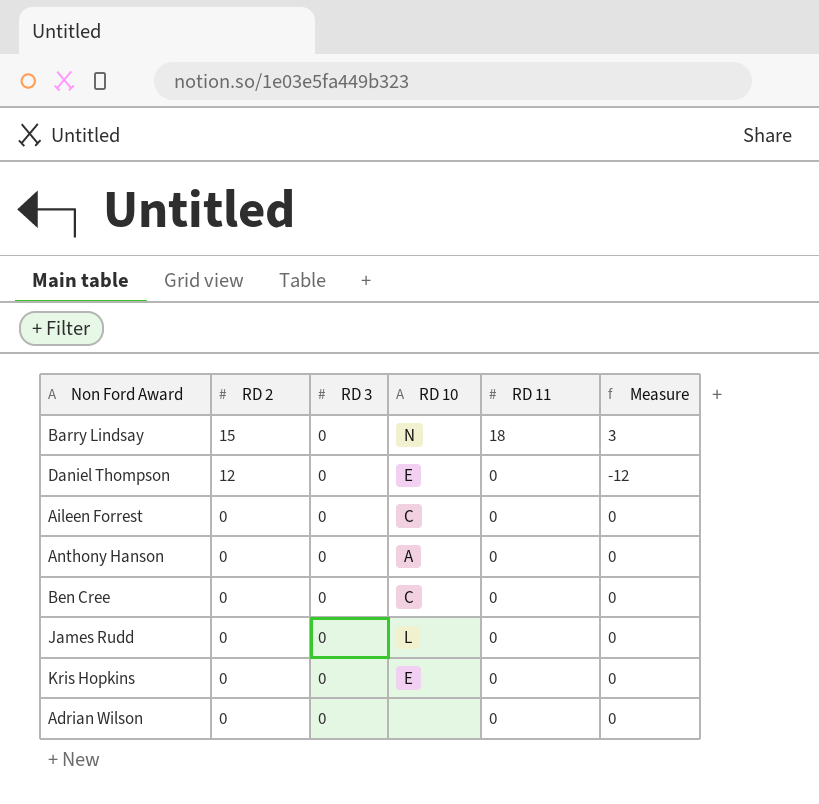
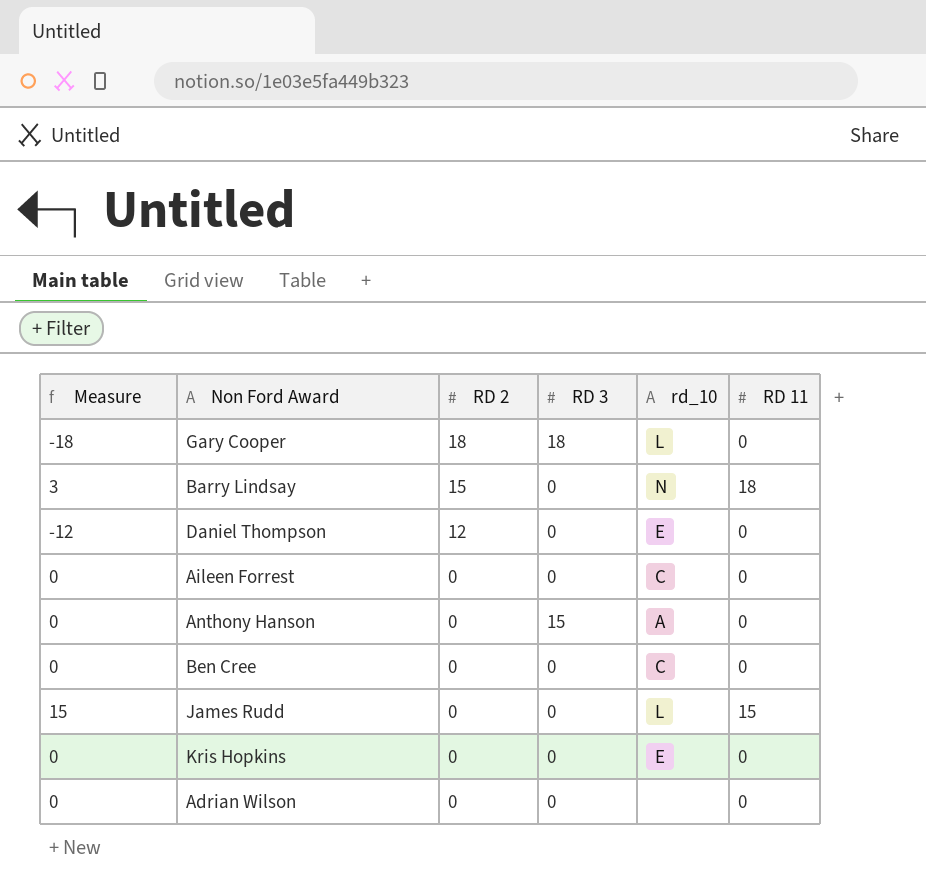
column Measure | position: 6 -> 1
column name: RD 10 -> rd_10
row Gary Cooper: none -> -18 | 18 | 18 | L | 0
Anthony Hanson | RD 3: 0 -> 15
James Rudd | Measure: 0 -> 15
James Rudd | RD 11: 0 -> 15

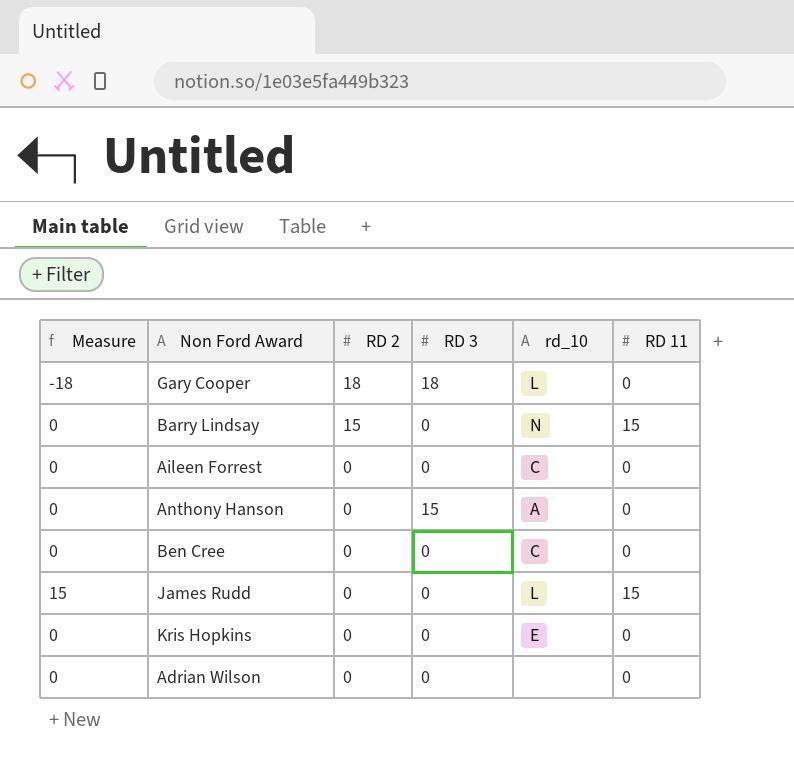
row Daniel Thompson: -12 | 12 | 0 | E | 0 -> none
Barry Lindsay | Measure: 3 -> 0
Barry Lindsay | RD 11: 18 -> 15

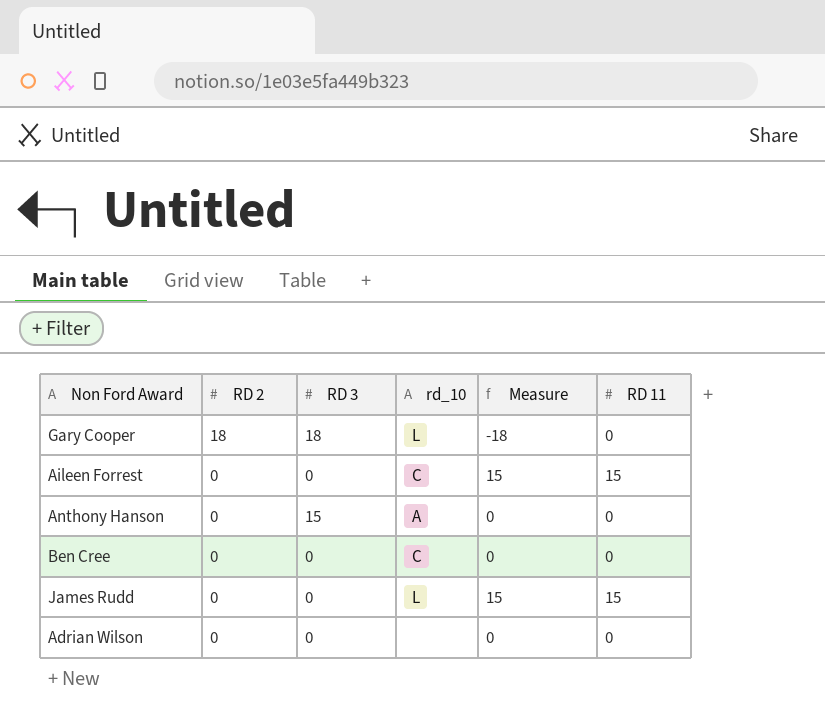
column Measure | position: 1 -> 5
row Barry Lindsay: 0 | 15 | 0 | N | 15 -> none
row Kris Hopkins: 0 | 0 | 0 | E | 0 -> none
Aileen Forrest | Measure: 0 -> 15
Aileen Forrest | RD 11: 0 -> 15

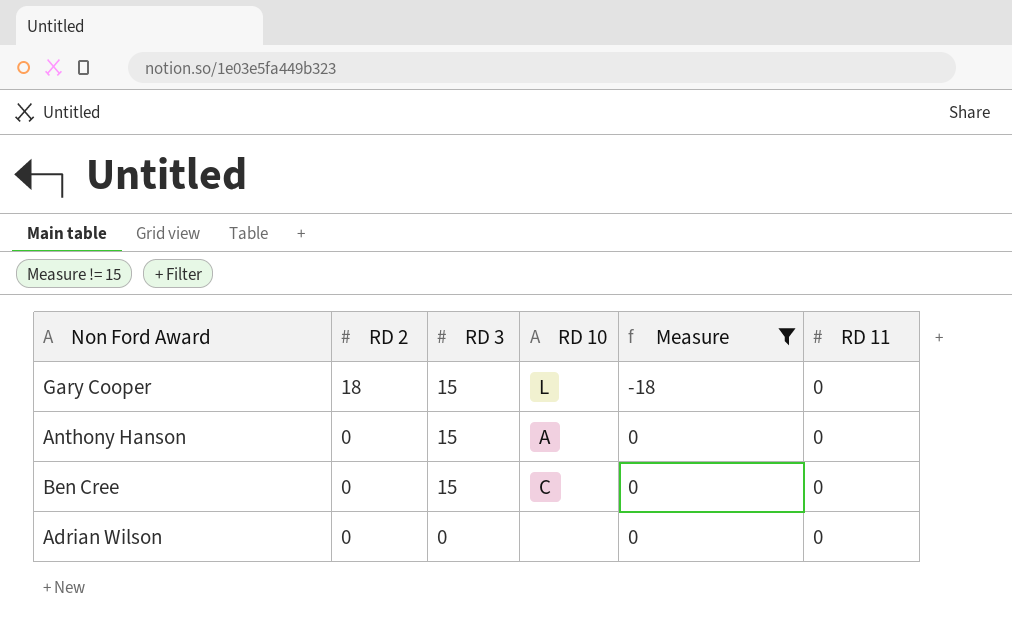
filter: none -> Measure != 15
column name: rd_10 -> RD 10
Gary Cooper | RD 3: 18 -> 15
Ben Cree | RD 3: 0 -> 15

